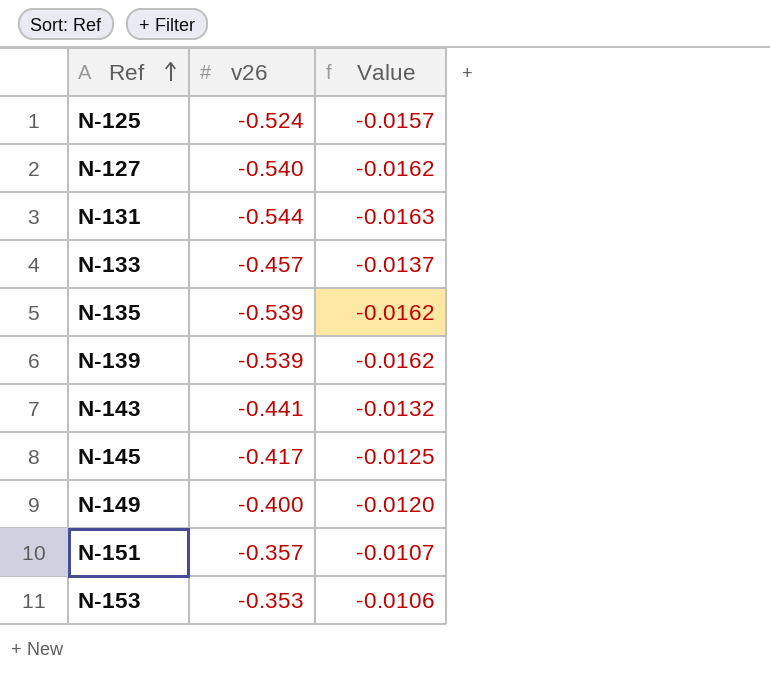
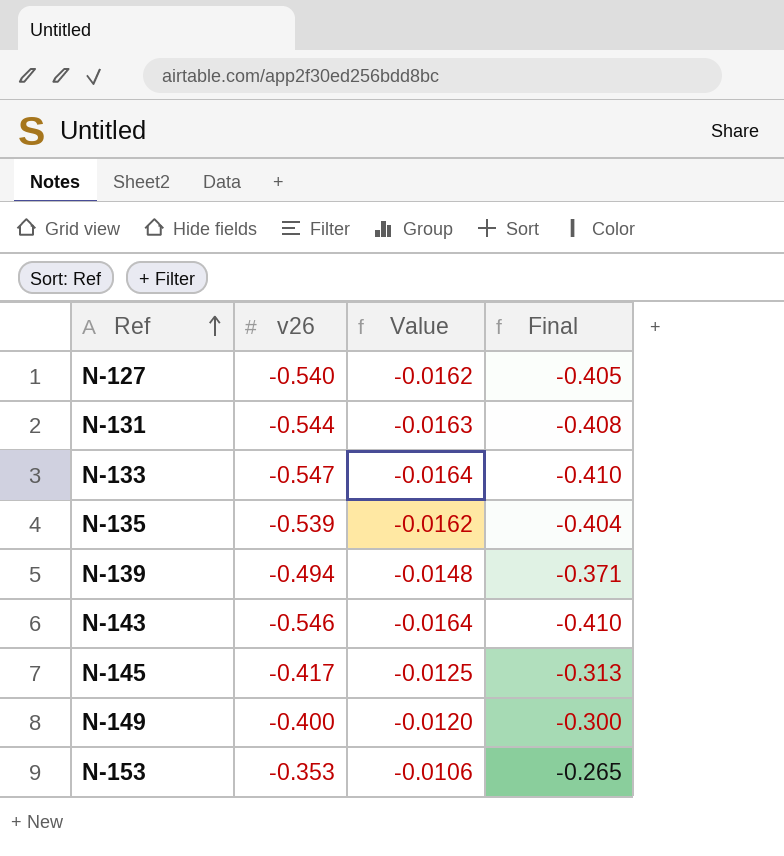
column Final | formula: none -> [v26] * 0.75
row N-125: -0.524 | -0.0157 -> none
row N-151: -0.357 | -0.0107 -> none
N-133 | v26: -0.457 -> -0.547
N-133 | Value: -0.0137 -> -0.0164
N-139 | v26: -0.539 -> -0.494
N-139 | Value: -0.0162 -> -0.0148
N-143 | v26: -0.441 -> -0.546
N-143 | Value: -0.0132 -> -0.0164

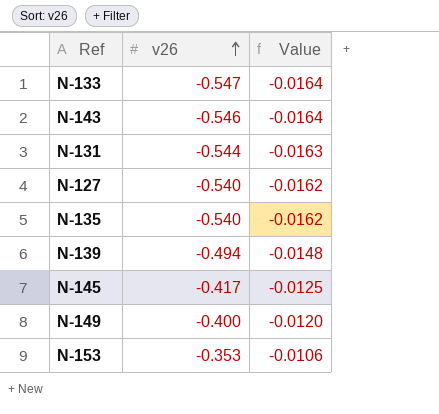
row order: Ref ascending -> v26 ascending
column Final | formula: [v26] * 0.75 -> none
N-135 | v26: -0.539 -> -0.540

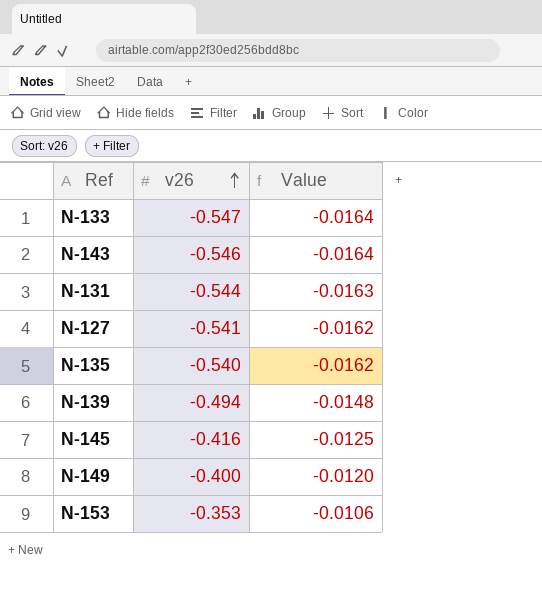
N-127 | v26: -0.540 -> -0.541
N-145 | v26: -0.417 -> -0.416

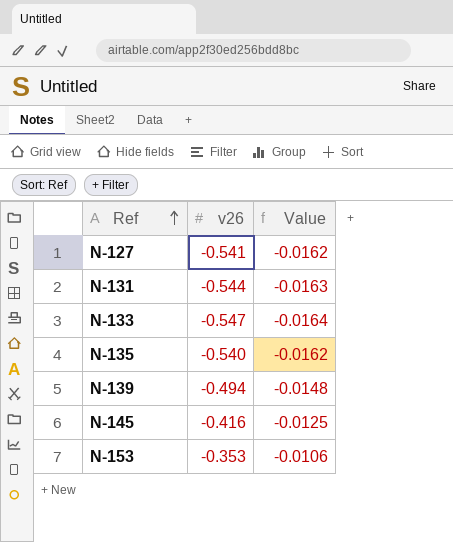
row order: v26 ascending -> Ref ascending
row N-143: -0.546 | -0.0164 -> none
row N-149: -0.400 | -0.0120 -> none

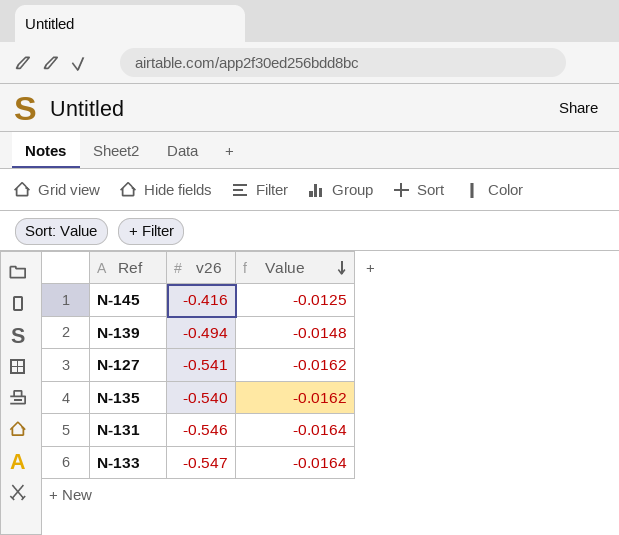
row order: Ref ascending -> Value descending
row N-153: -0.353 | -0.0106 -> none
N-131 | v26: -0.544 -> -0.546
N-131 | Value: -0.0163 -> -0.0164

